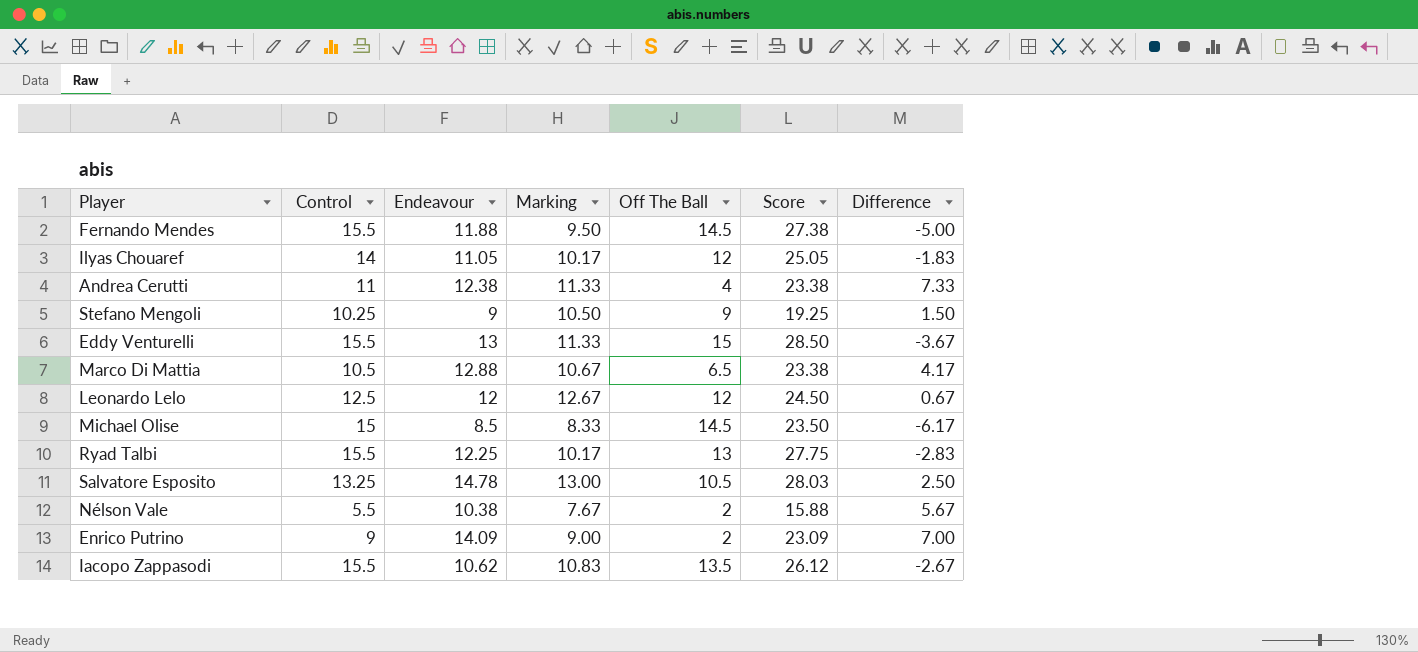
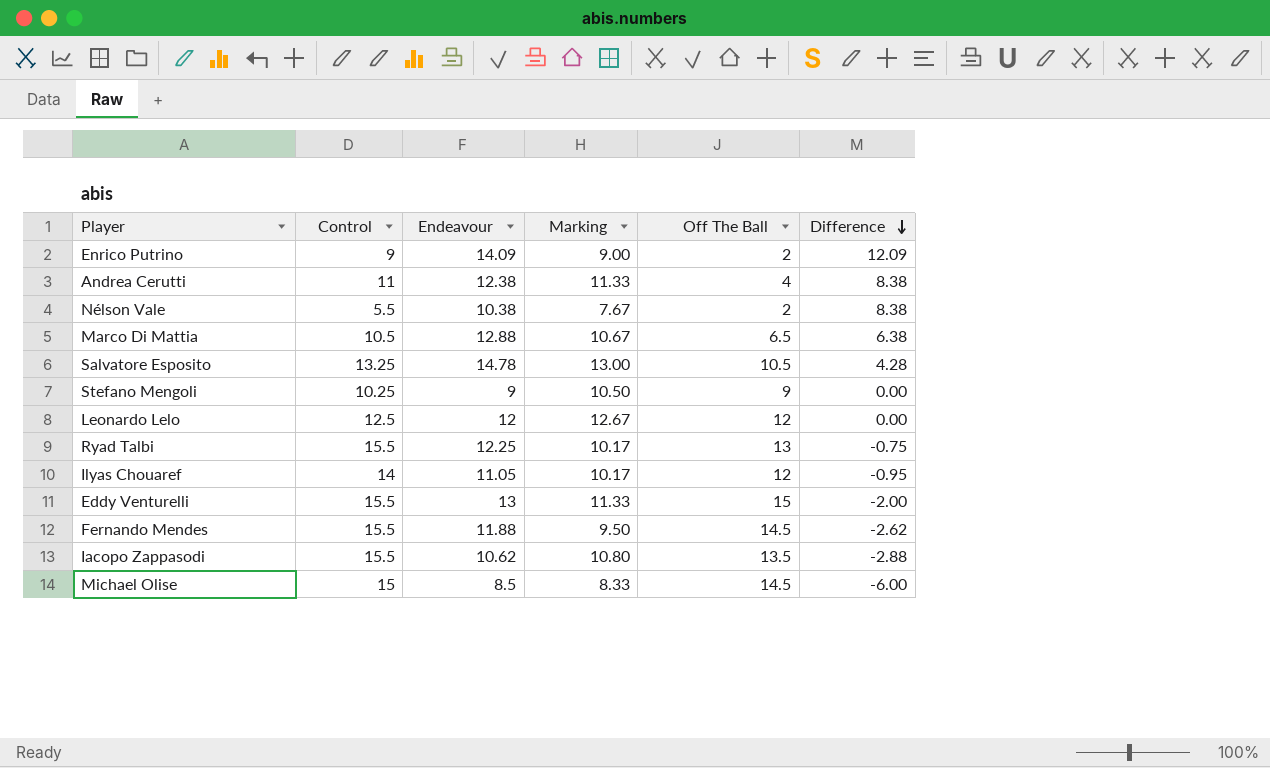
row order: none -> Difference descending
column Score | formula: [Control] + [Endeavour] -> none
column Difference | formula: [Marking] - [Off The Ball] -> [Endeavour] - [Off The Ball]
Iacopo Zappasodi | Marking: 10.83 -> 10.80

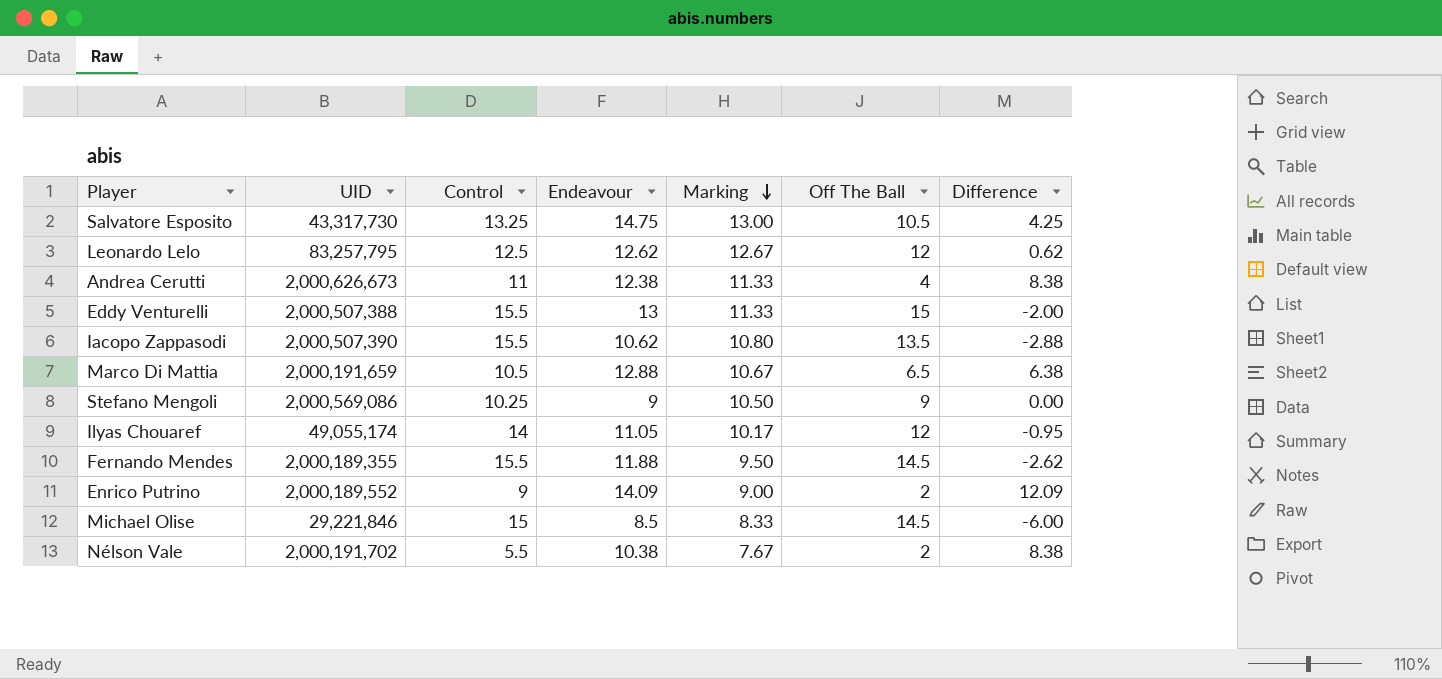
row order: Difference descending -> Marking descending
column UID | position: none -> 2
row Ryad Talbi: 15.5 | 12.25 | 10.17 | 13 | -0.75 -> none
Salvatore Esposito | Endeavour: 14.78 -> 14.75
Salvatore Esposito | Difference: 4.28 -> 4.25
Leonardo Lelo | Endeavour: 12 -> 12.62
Leonardo Lelo | Difference: 0.00 -> 0.62

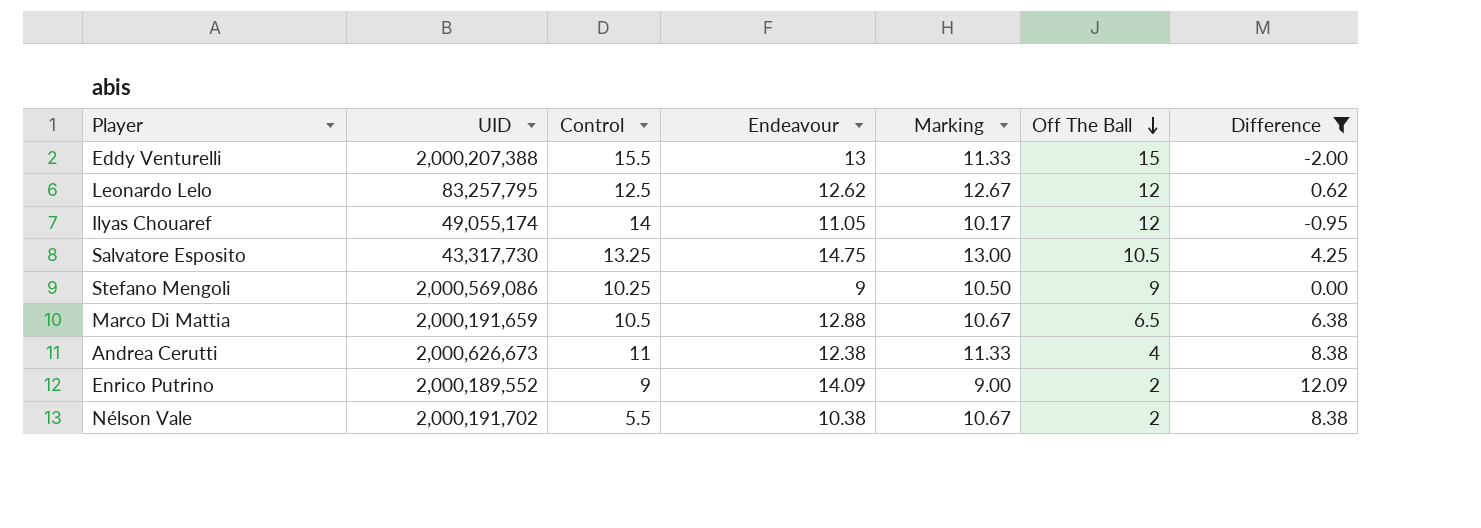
filter: none -> Difference >= -2.00
row order: Marking descending -> Off The Ball descending
Eddy Venturelli | UID: 2,000,507,388 -> 2,000,207,388
Nélson Vale | Marking: 7.67 -> 10.67

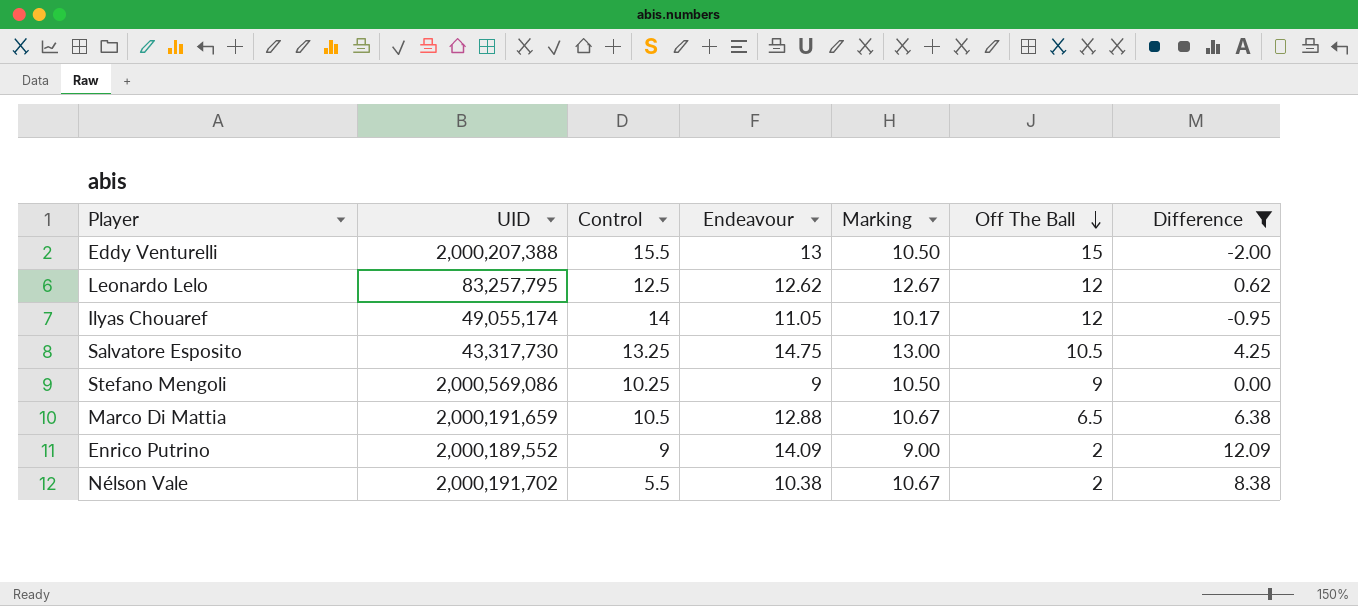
row Andrea Cerutti: 2,000,626,673 | 11 | 12.38 | 11.33 | 4 | 8.38 -> none
Eddy Venturelli | Marking: 11.33 -> 10.50

